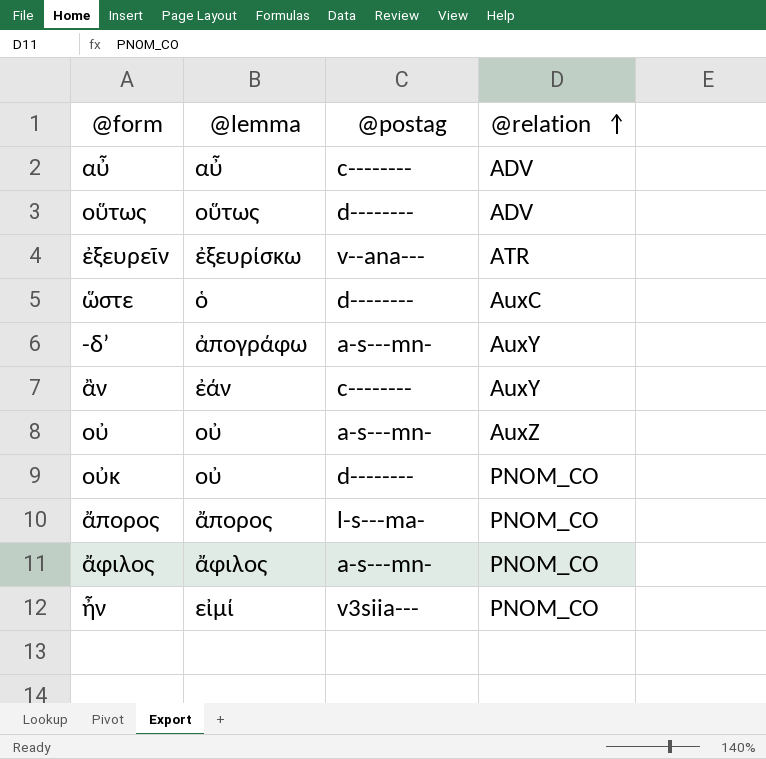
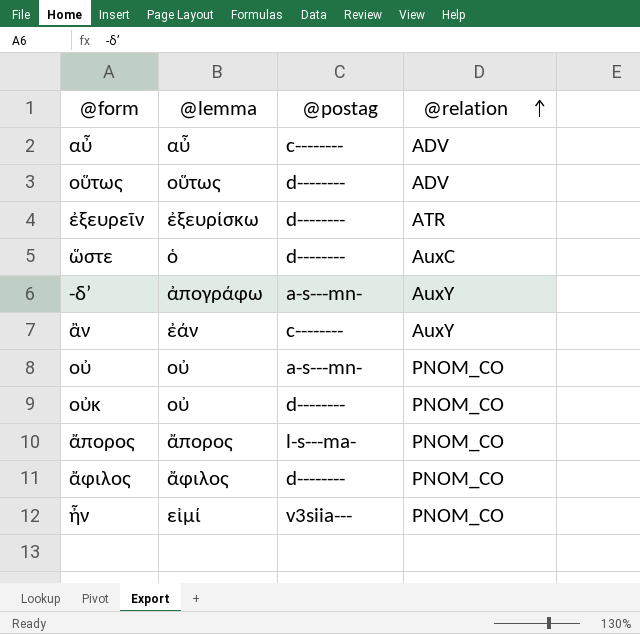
ἐξευρεῖν | @postag: v--ana--- -> d--------
οὐ | @relation: AuxZ -> PNOM_CO
ἄφιλος | @postag: a-s---mn- -> d--------

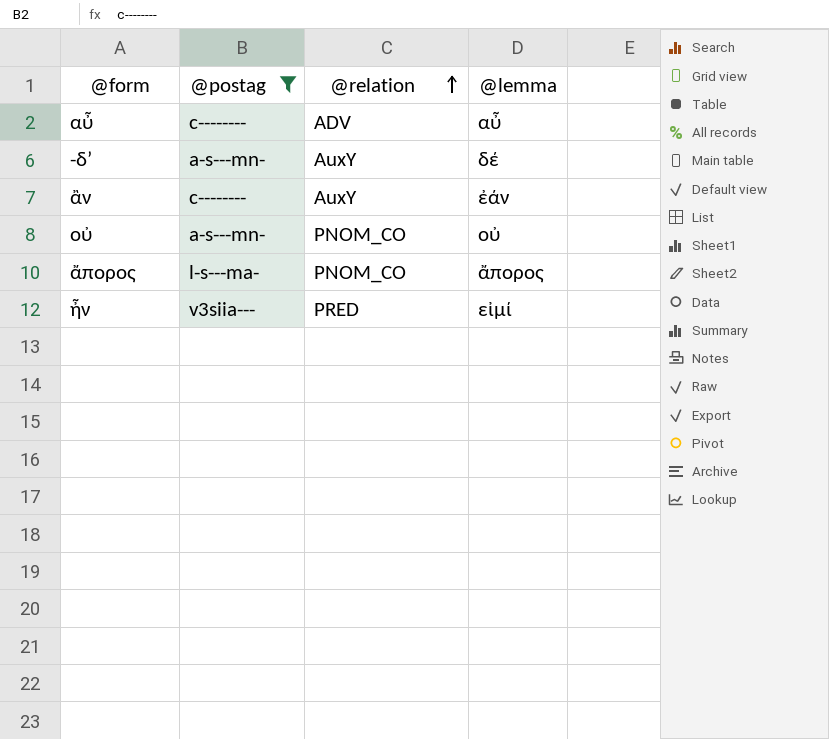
filter: none -> @postag != d--------
column @lemma | position: 2 -> 4
-δ’ | @lemma: ἀπογράφω -> δέ
ἦν | @relation: PNOM_CO -> PRED

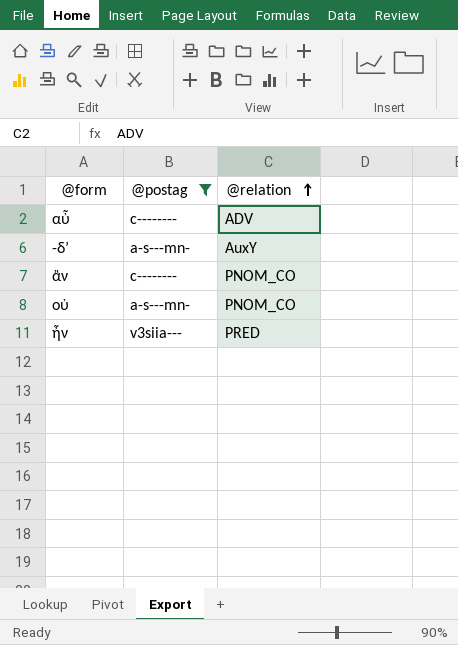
column @lemma | position: 4 -> none
row ἄπορος: l-s---ma- | PNOM_CO | ἄπορος -> none
ἂν | @relation: AuxY -> PNOM_CO

